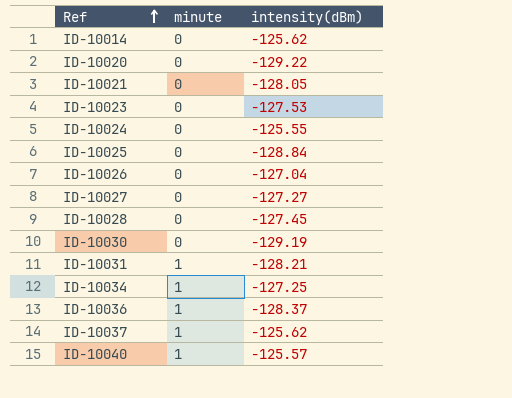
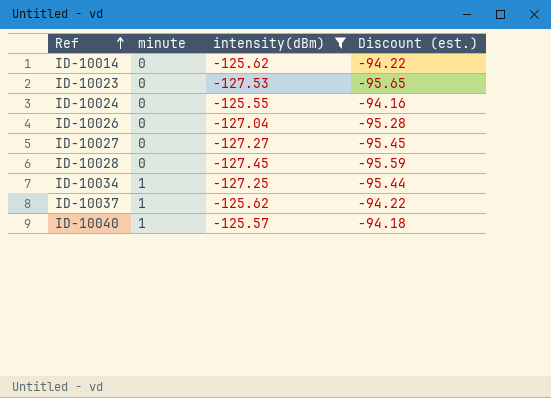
filter: none -> intensity(dBm) >= -127.53
column Discount (est.) | formula: none -> [intensity(dBm)] * 0.75

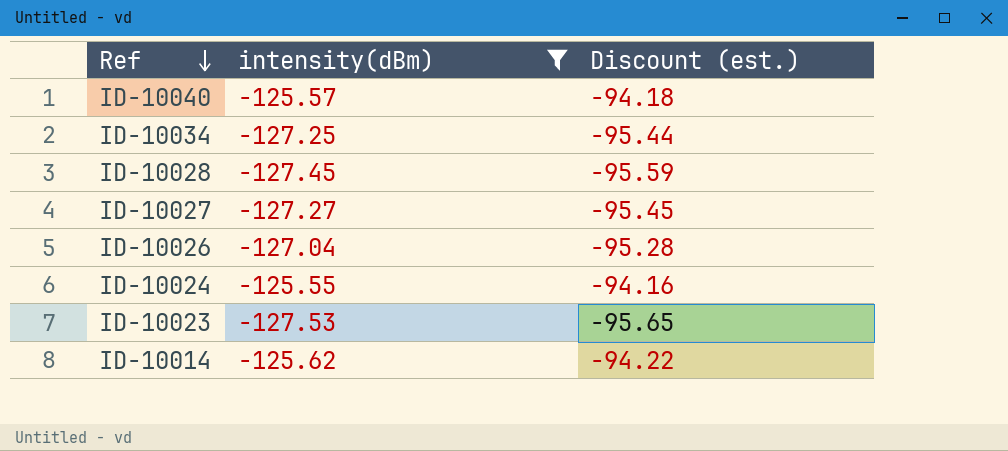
row order: Ref ascending -> Ref descending
column minute | position: 2 -> none
row ID-10037: 1 | -125.62 | -94.22 -> none

